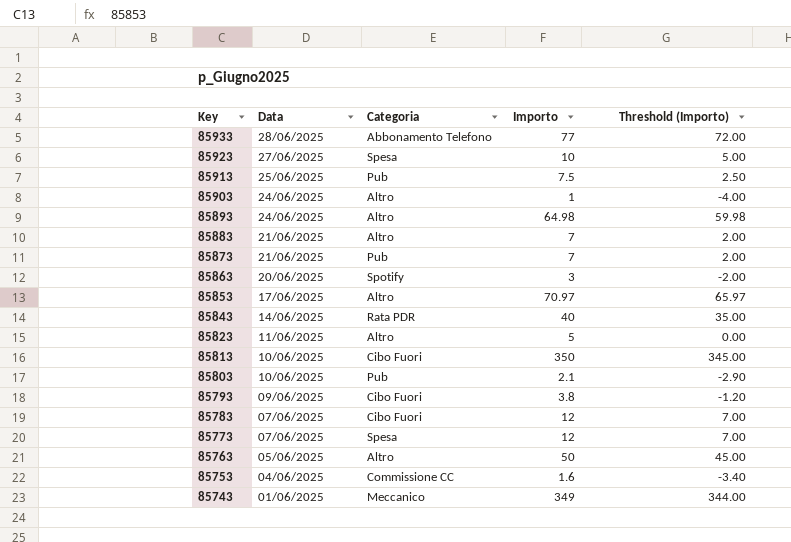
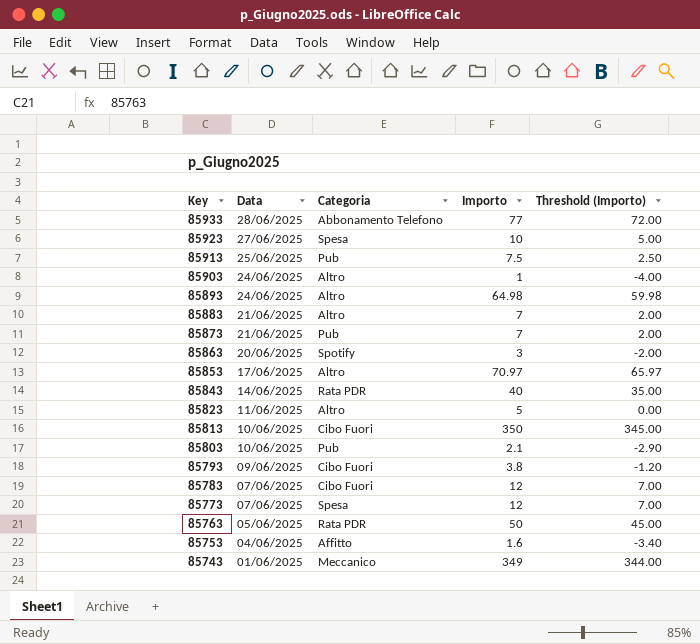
85763 | Categoria: Altro -> Rata PDR
85753 | Categoria: Commissione CC -> Affitto

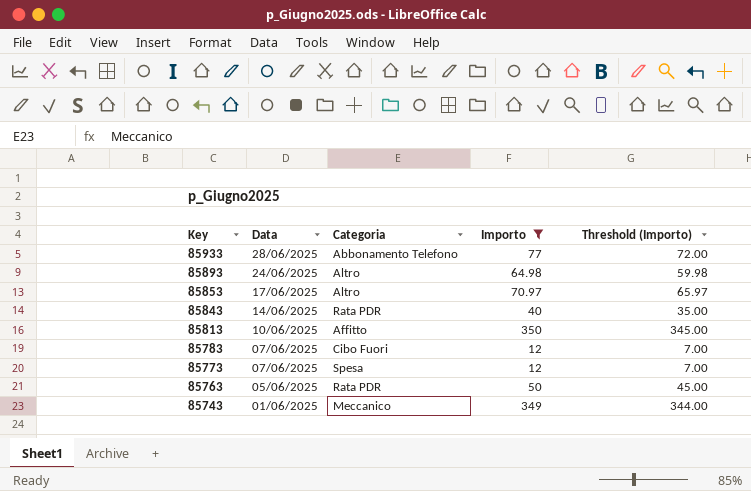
filter: none -> Importo >= 12
85813 | Categoria: Cibo Fuori -> Affitto

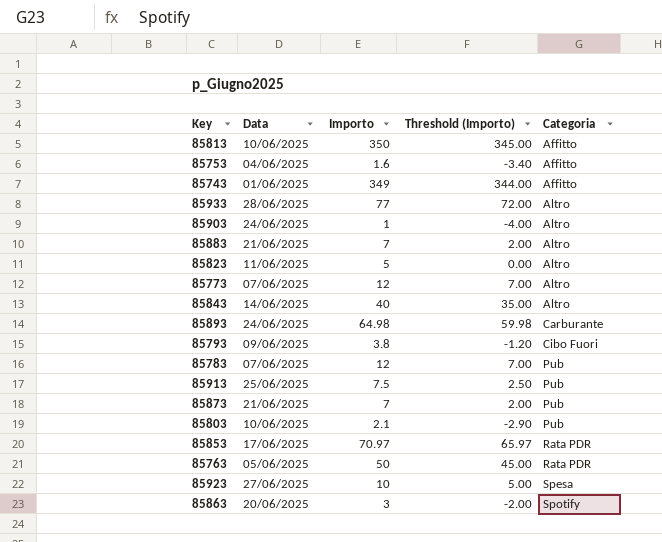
filter: Importo >= 12 -> none
row order: Key descending -> Categoria ascending
column Categoria | position: 3 -> 5
85743 | Categoria: Meccanico -> Affitto
85933 | Categoria: Abbonamento Telefono -> Altro
85773 | Categoria: Spesa -> Altro
85843 | Categoria: Rata PDR -> Altro
85893 | Categoria: Altro -> Carburante
85783 | Categoria: Cibo Fuori -> Pub
85853 | Categoria: Altro -> Rata PDR

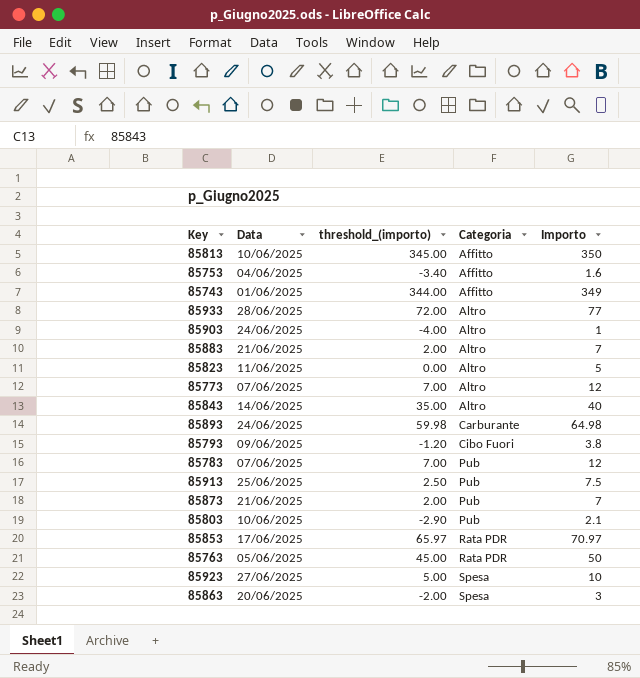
column name: Threshold (Importo) -> threshold_(importo)
column Importo | position: 3 -> 5
85863 | Categoria: Spotify -> Spesa

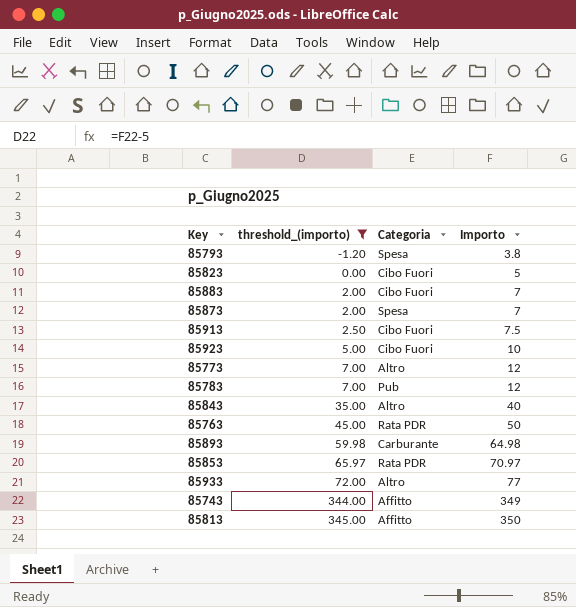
filter: none -> threshold_(importo) >= -1.20
row order: Categoria ascending -> threshold_(importo) ascending
column Data | position: 2 -> none
85793 | Categoria: Cibo Fuori -> Spesa
85823 | Categoria: Altro -> Cibo Fuori
85883 | Categoria: Altro -> Cibo Fuori
85873 | Categoria: Pub -> Spesa
85913 | Categoria: Pub -> Cibo Fuori
85923 | Categoria: Spesa -> Cibo Fuori

